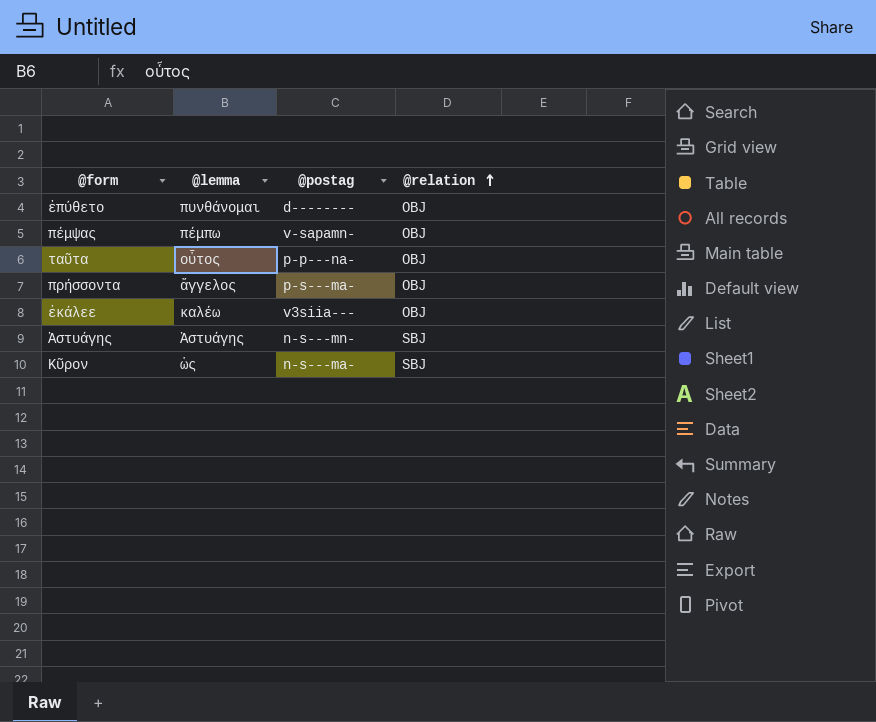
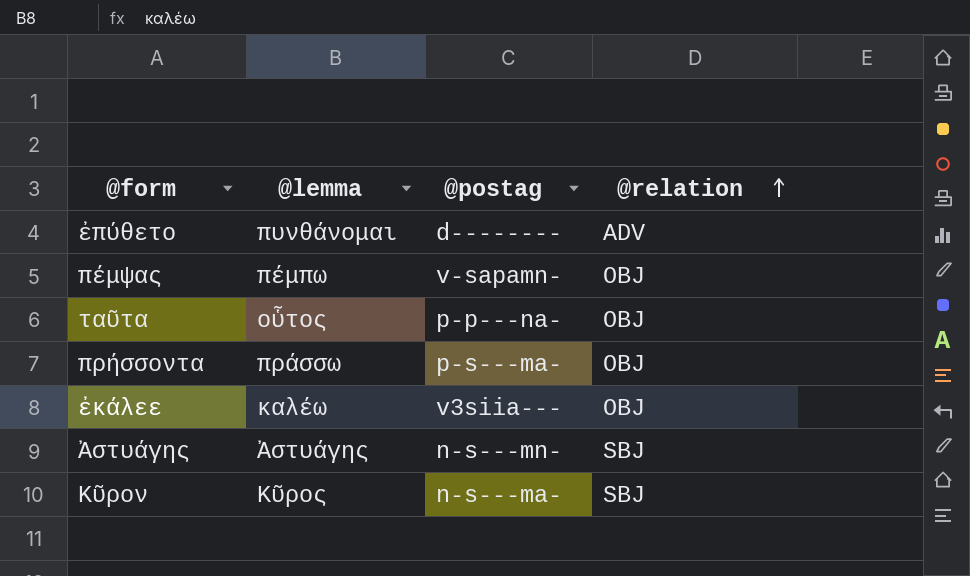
ἐπύθετο | @relation: OBJ -> ADV
πρήσσοντα | @lemma: ἄγγελος -> πράσσω
Κῦρον | @lemma: ὡς -> Κῦρος

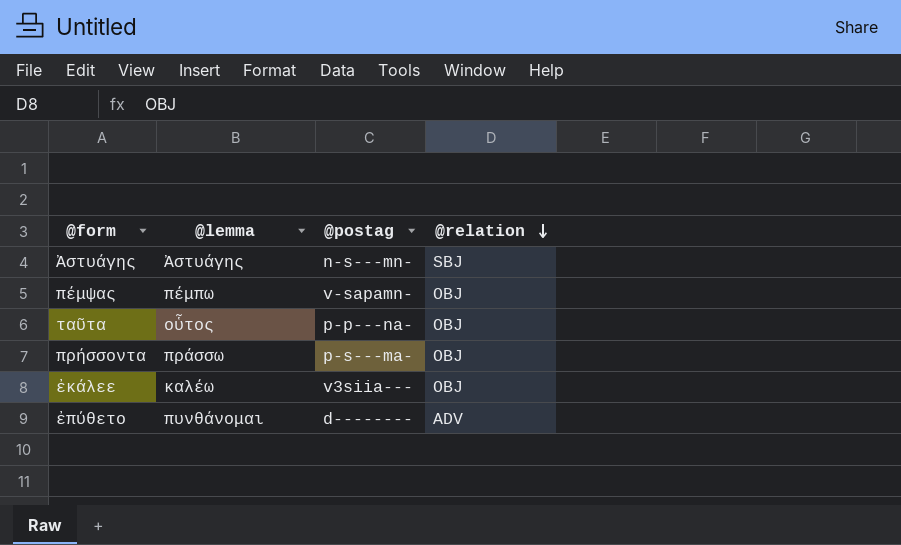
row order: @relation ascending -> @relation descending
row Κῦρον: Κῦρος | n-s---ma- | SBJ -> none

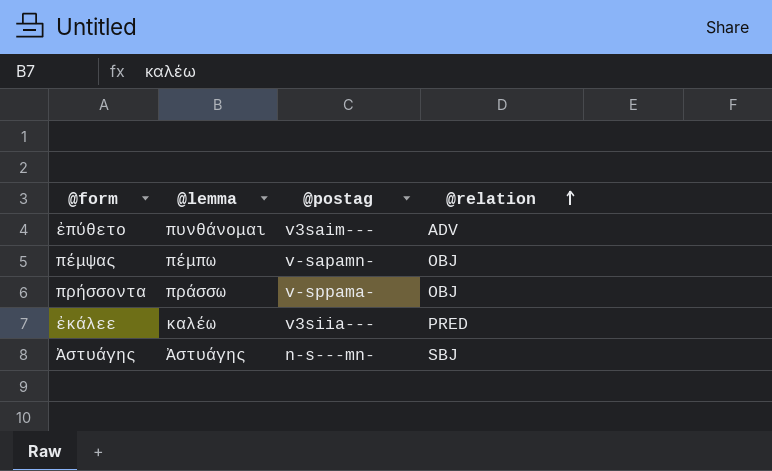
row order: @relation descending -> @relation ascending
row ταῦτα: οὗτος | p-p---na- | OBJ -> none
ἐπύθετο | @postag: d-------- -> v3saim---
πρήσσοντα | @postag: p-s---ma- -> v-sppama-
ἐκάλεε | @relation: OBJ -> PRED

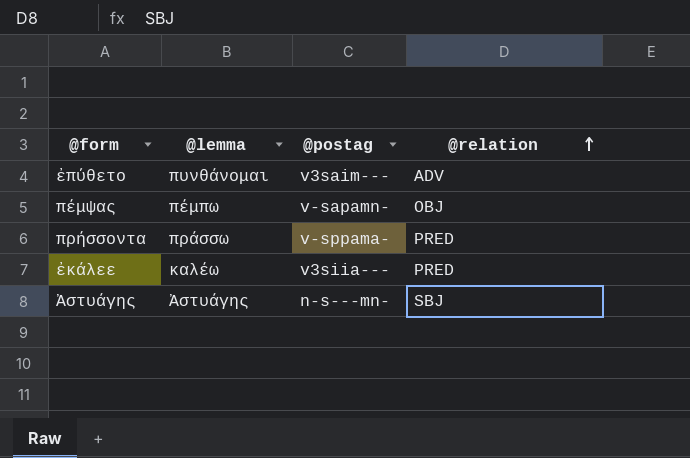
πρήσσοντα | @relation: OBJ -> PRED

